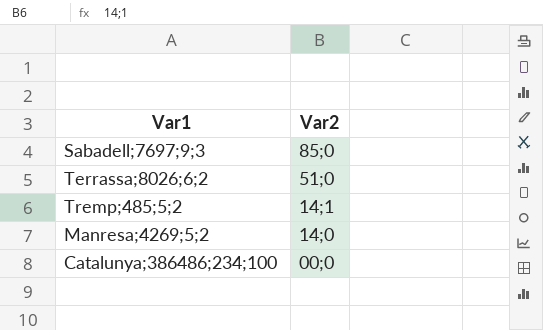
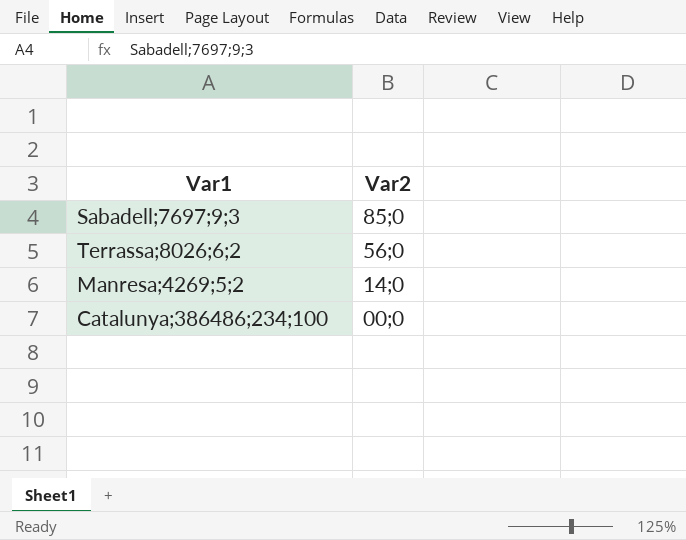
row Tremp;485;5;2: 14;1 -> none
Terrassa;8026;6;2 | Var2: 51;0 -> 56;0

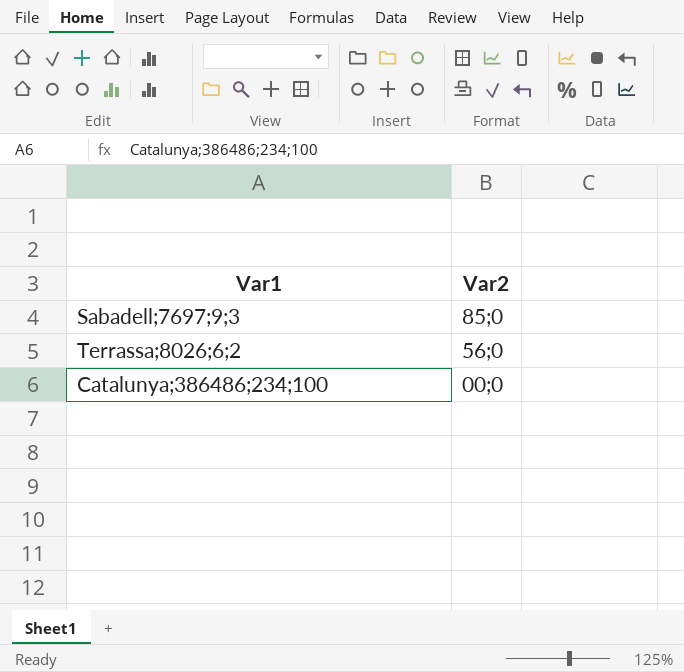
row Manresa;4269;5;2: 14;0 -> none

